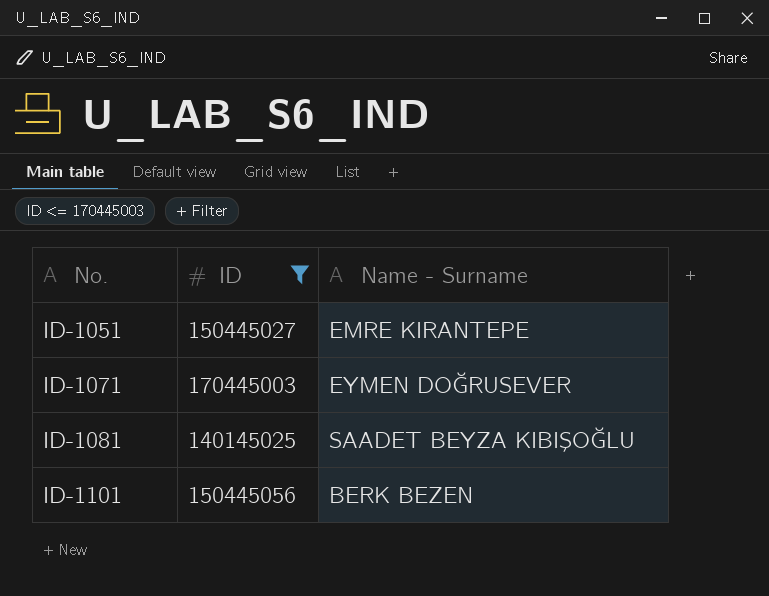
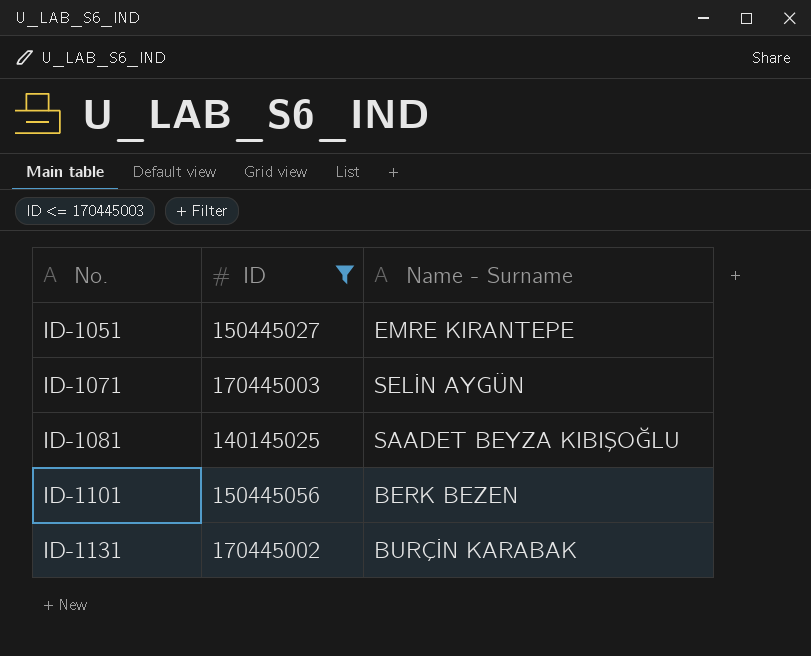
ID-1071 | Name - Surname: EYMEN DOĞRUSEVER -> SELİN AYGÜN
row ID-1131: none -> 170445002 | BURÇİN KARABAK

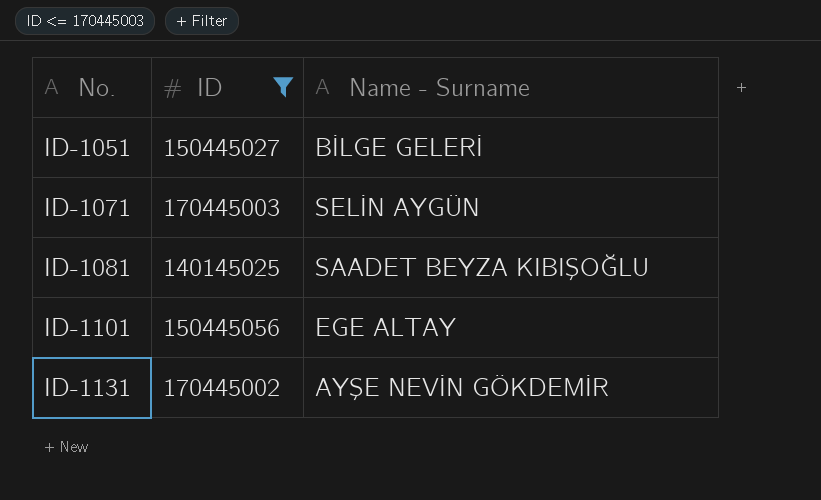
ID-1051 | Name - Surname: EMRE KIRANTEPE -> BİLGE GELERİ
ID-1101 | Name - Surname: BERK BEZEN -> EGE ALTAY
ID-1131 | Name - Surname: BURÇİN KARABAK -> AYŞE NEVİN GÖKDEMİR

